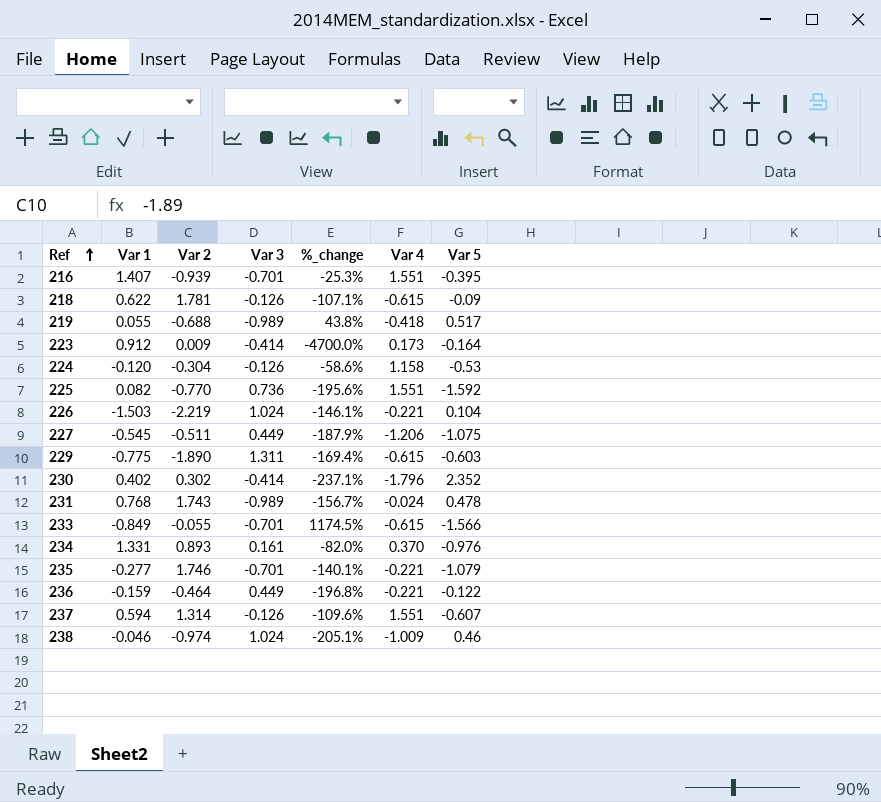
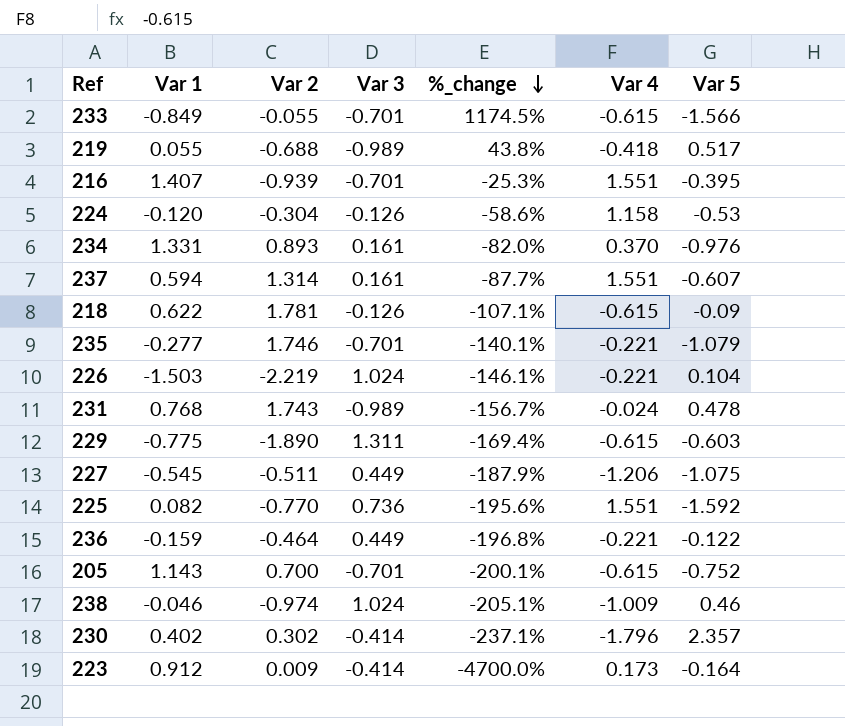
row order: Ref ascending -> %_change descending
237 | Var 3: -0.126 -> 0.161
237 | %_change: -109.6% -> -87.7%
row 205: none -> 1.143 | 0.700 | -0.701 | -200.1% | -0.615 | -0.752
230 | Var 5: 2.352 -> 2.357

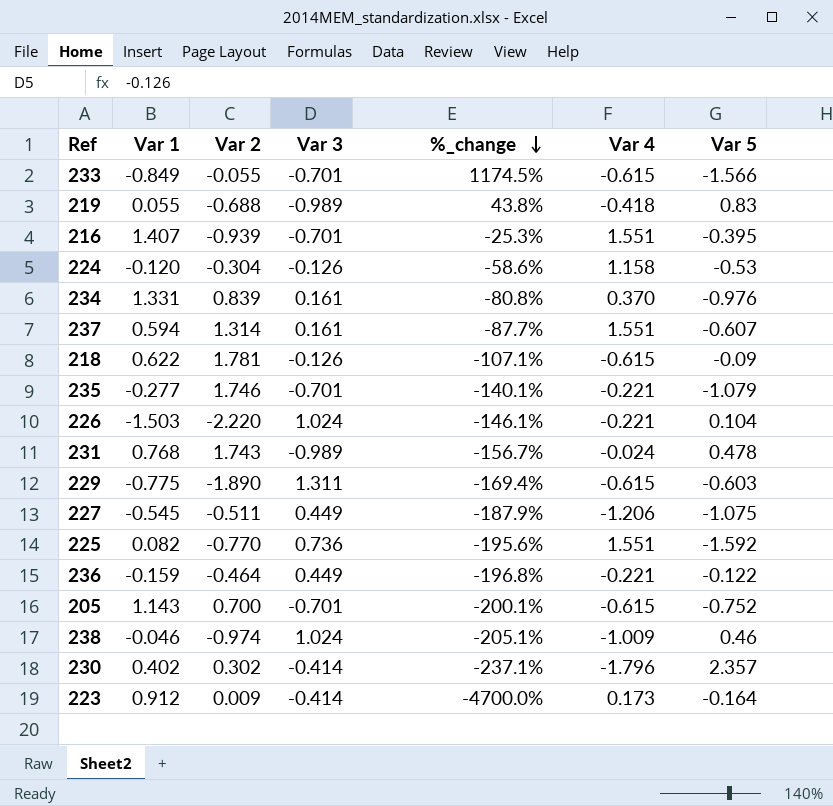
219 | Var 5: 0.517 -> 0.83
234 | Var 2: 0.893 -> 0.839
234 | %_change: -82.0% -> -80.8%
226 | Var 2: -2.219 -> -2.220

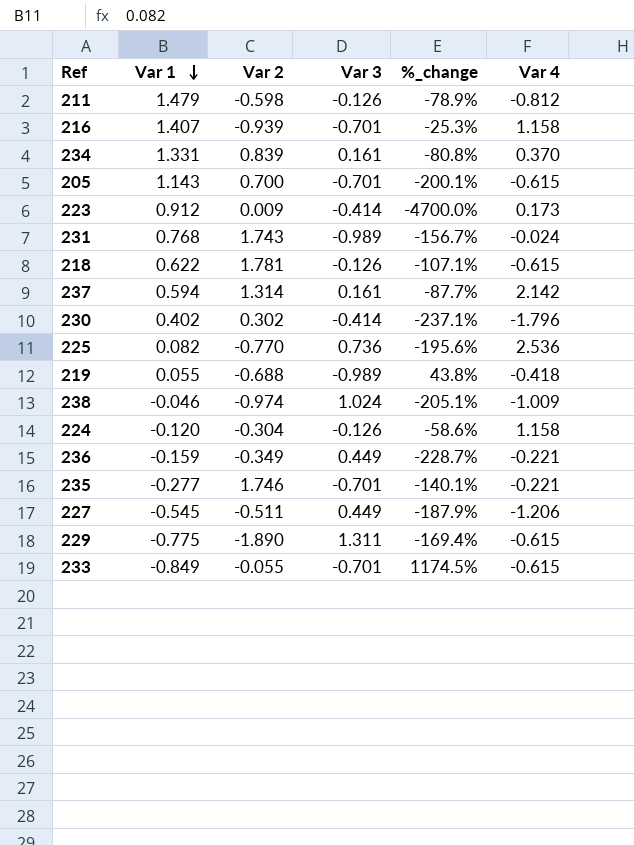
row order: %_change descending -> Var 1 descending
column Var 5 | position: 7 -> none
row 226: -1.503 | -2.220 | 1.024 | -146.1% | -0.221 | 0.104 -> none
row 211: none -> 1.479 | -0.598 | -0.126 | -78.9% | -0.812
216 | Var 4: 1.551 -> 1.158
237 | Var 4: 1.551 -> 2.142
225 | Var 4: 1.551 -> 2.536
236 | Var 2: -0.464 -> -0.349
236 | %_change: -196.8% -> -228.7%

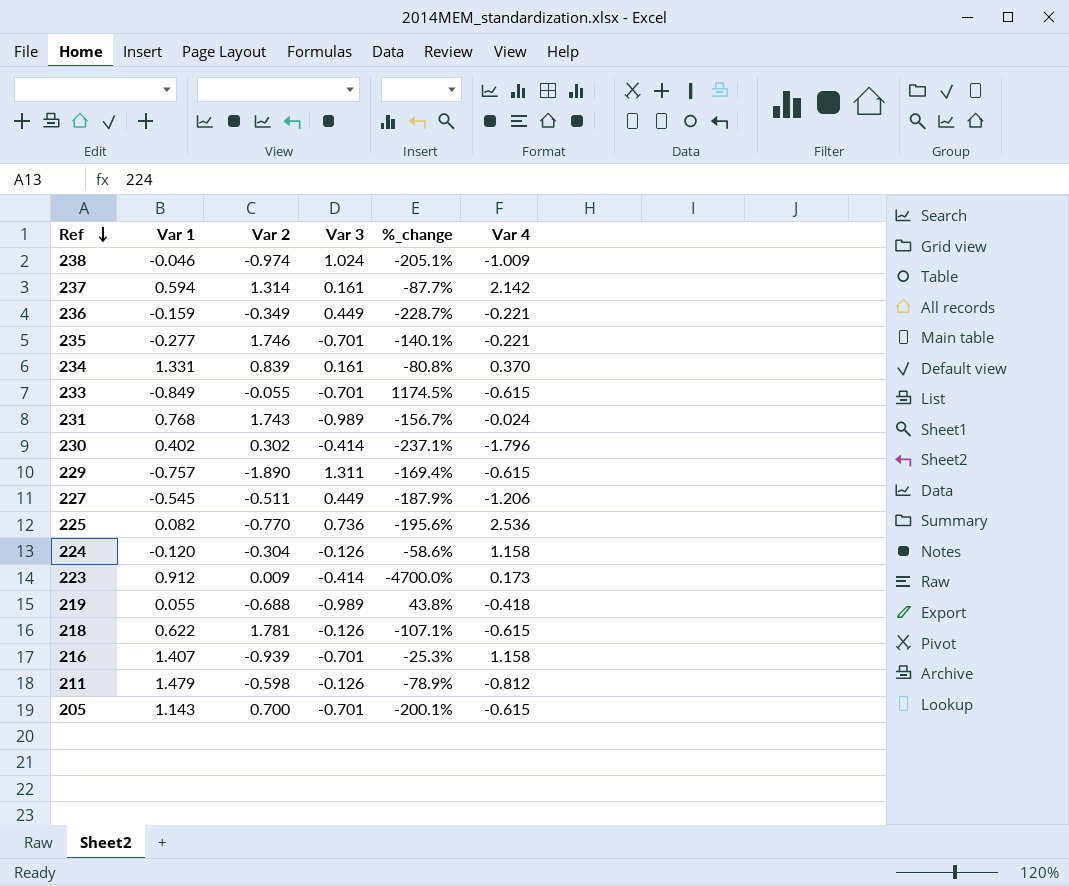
row order: Var 1 descending -> Ref descending
229 | Var 1: -0.775 -> -0.757

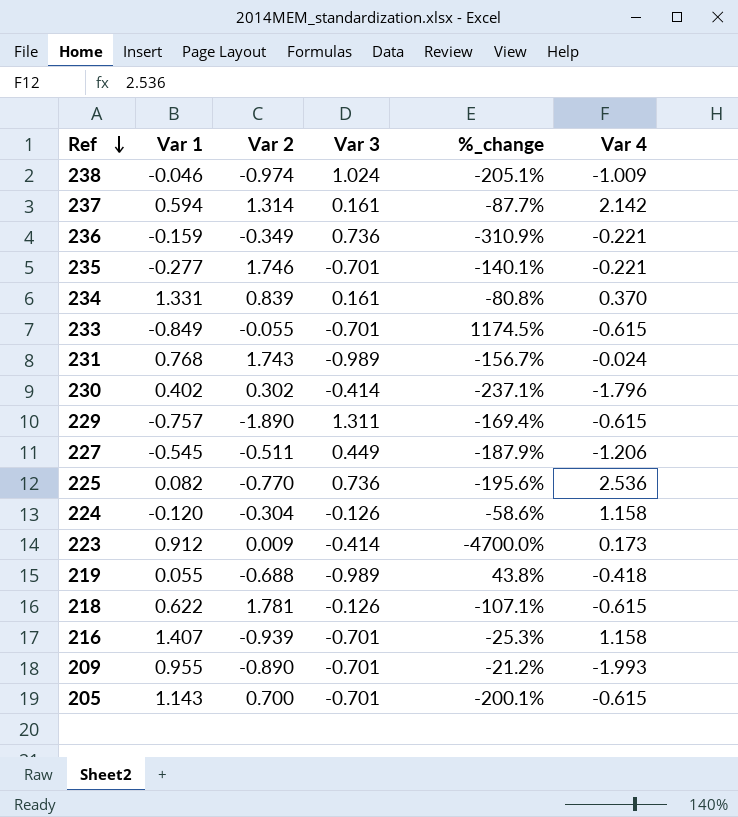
row 211: 1.479 | -0.598 | -0.126 | -78.9% | -0.812 -> none
236 | Var 3: 0.449 -> 0.736
236 | %_change: -228.7% -> -310.9%
row 209: none -> 0.955 | -0.890 | -0.701 | -21.2% | -1.993

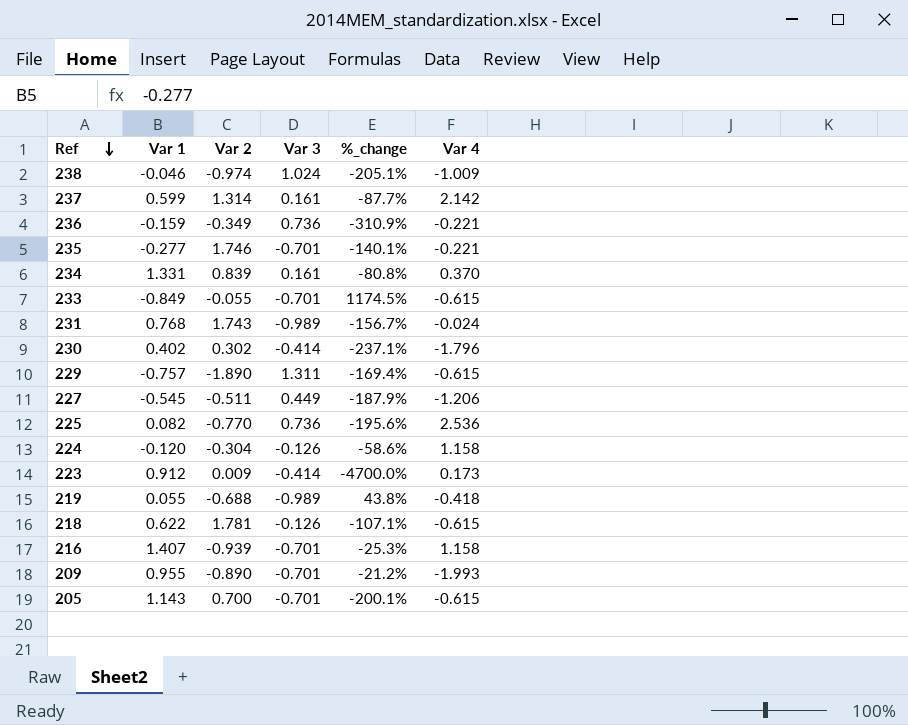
237 | Var 1: 0.594 -> 0.599

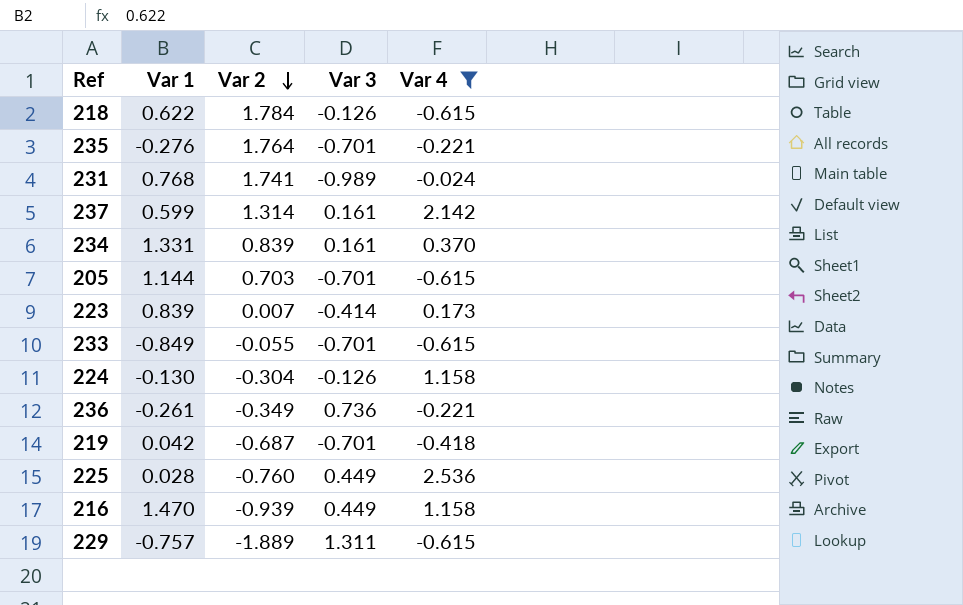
filter: none -> Var 4 >= -0.615
row order: Ref descending -> Var 2 descending
column %_change | formula: ([Var 3] - [Var 2]) / [Var 2] -> none
218 | Var 2: 1.781 -> 1.784
235 | Var 1: -0.277 -> -0.276
235 | Var 2: 1.746 -> 1.764
231 | Var 2: 1.743 -> 1.741
205 | Var 1: 1.143 -> 1.144
205 | Var 2: 0.700 -> 0.703
223 | Var 1: 0.912 -> 0.839
223 | Var 2: 0.009 -> 0.007
224 | Var 1: -0.120 -> -0.130
236 | Var 1: -0.159 -> -0.261
219 | Var 1: 0.055 -> 0.042
219 | Var 2: -0.688 -> -0.687
219 | Var 3: -0.989 -> -0.701
225 | Var 1: 0.082 -> 0.028
225 | Var 2: -0.770 -> -0.760
225 | Var 3: 0.736 -> 0.449
216 | Var 1: 1.407 -> 1.470
216 | Var 3: -0.701 -> 0.449
229 | Var 2: -1.890 -> -1.889

